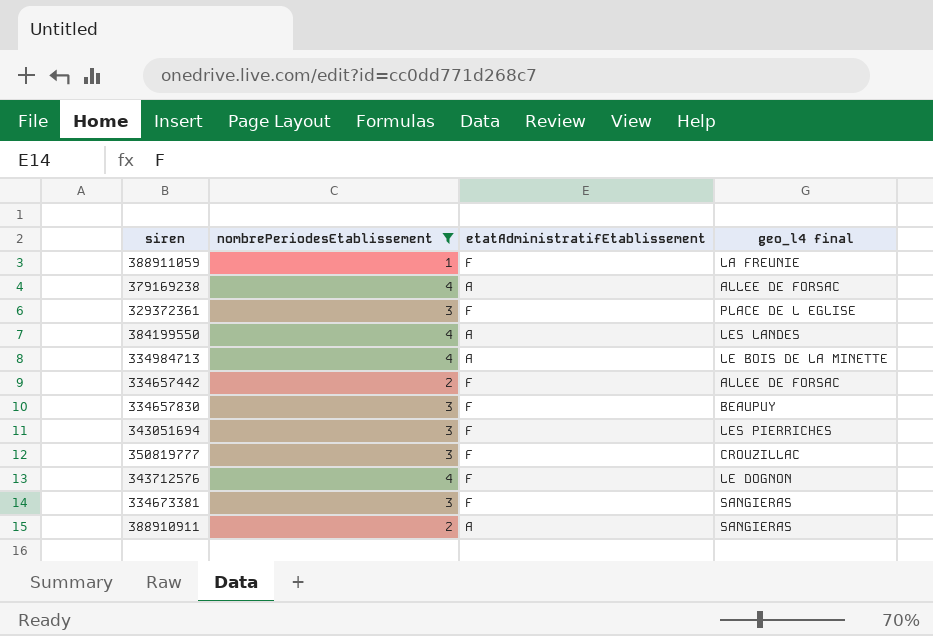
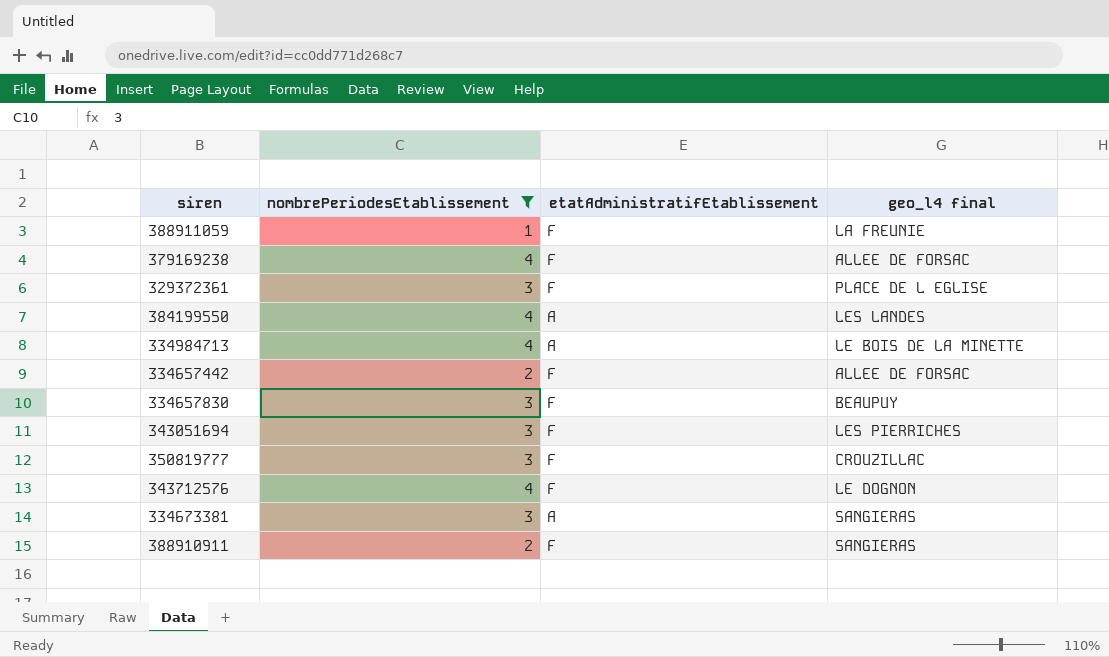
379169238 | etatAdministratifEtablissement: A -> F
334673381 | etatAdministratifEtablissement: F -> A
388910911 | etatAdministratifEtablissement: A -> F

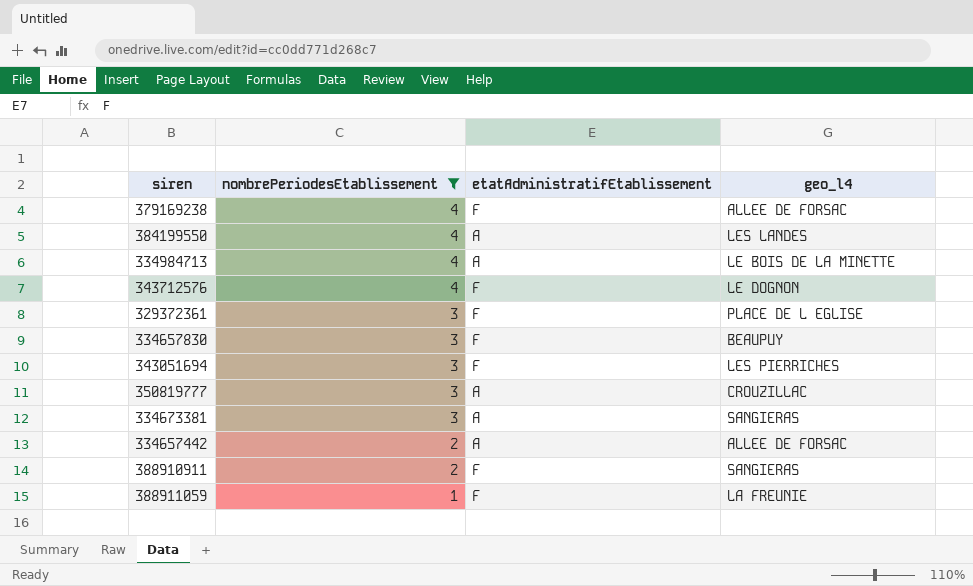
row order: none -> nombrePeriodesEtablissement descending
column name: geo_l4 final -> geo_l4
350819777 | etatAdministratifEtablissement: F -> A
334657442 | etatAdministratifEtablissement: F -> A

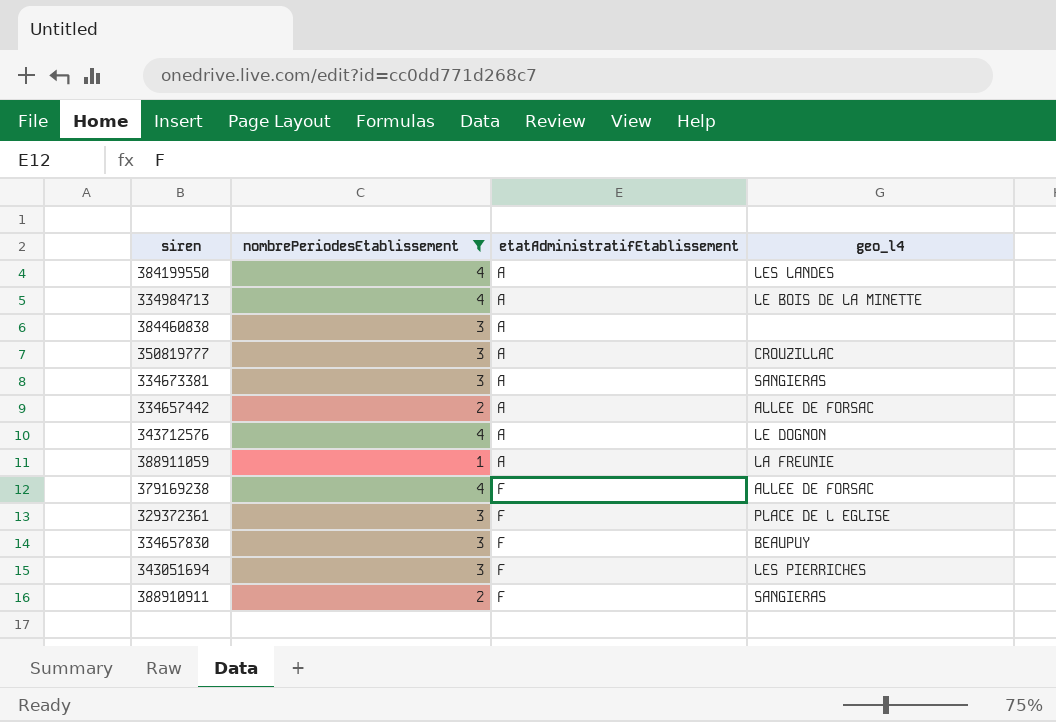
row order: nombrePeriodesEtablissement descending -> etatAdministratifEtablissement ascending
row 384460838: none -> 3 | A | none
343712576 | etatAdministratifEtablissement: F -> A
388911059 | etatAdministratifEtablissement: F -> A

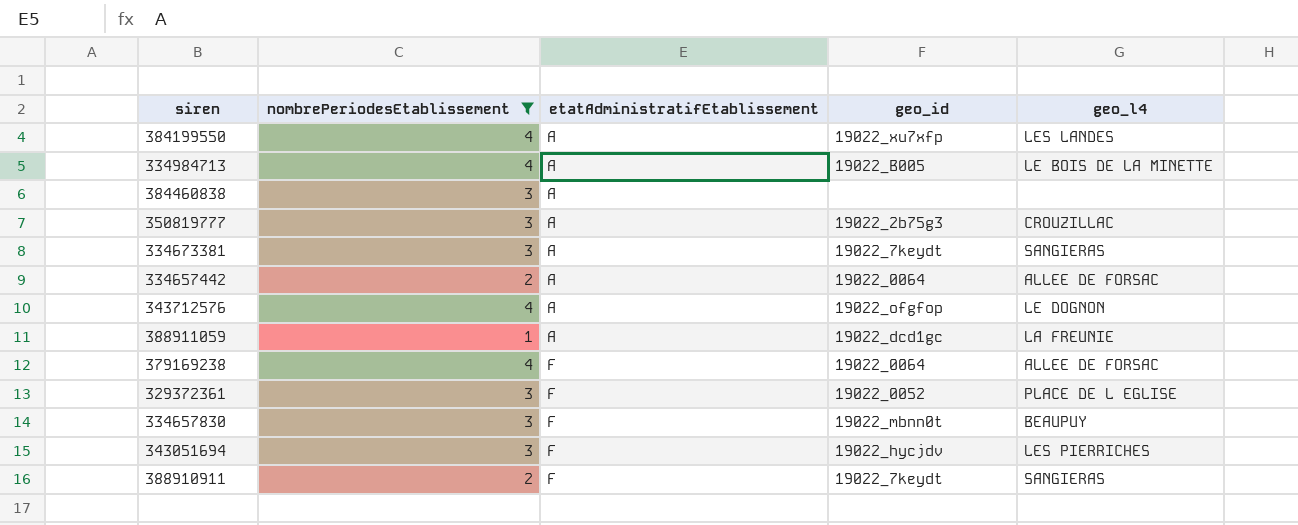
column geo_id | position: none -> 4

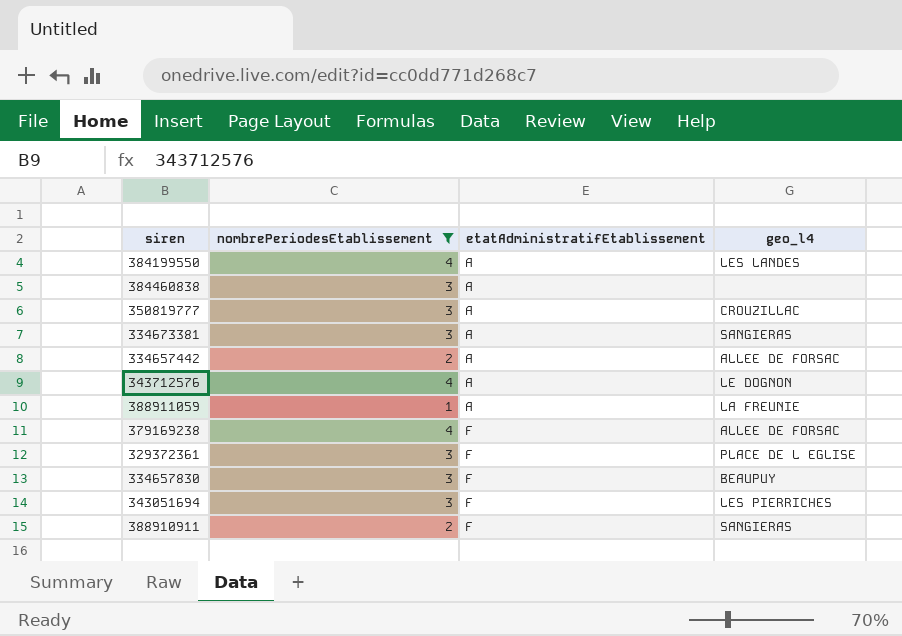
column geo_id | position: 4 -> none
row 334984713: 4 | A | 19022_B005 | LE BOIS DE LA MINETTE -> none

